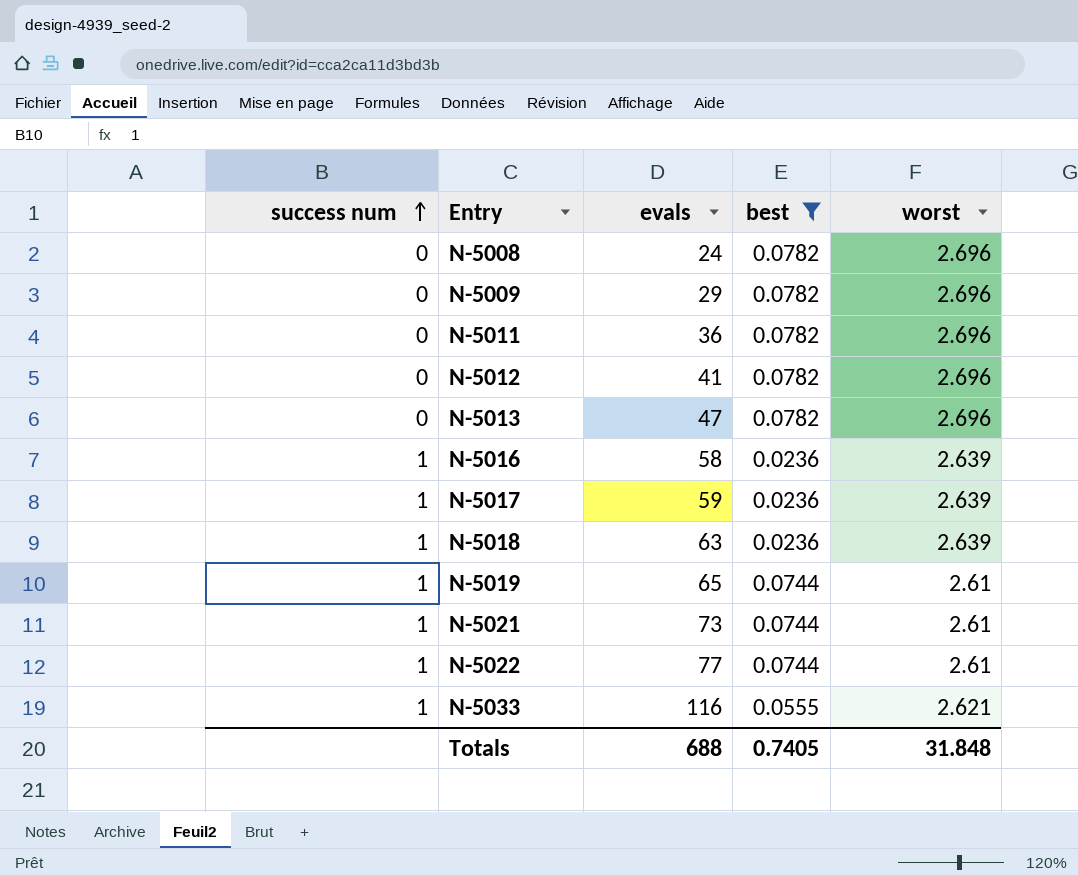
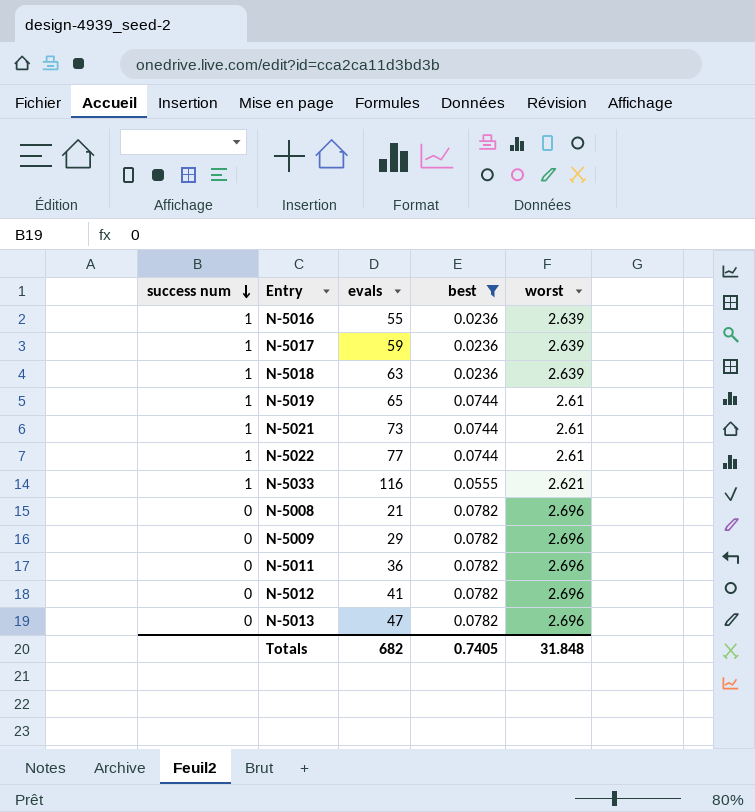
row order: success num ascending -> success num descending
N-5016 | evals: 58 -> 55
N-5008 | evals: 24 -> 21
Totals | evals: 688 -> 682

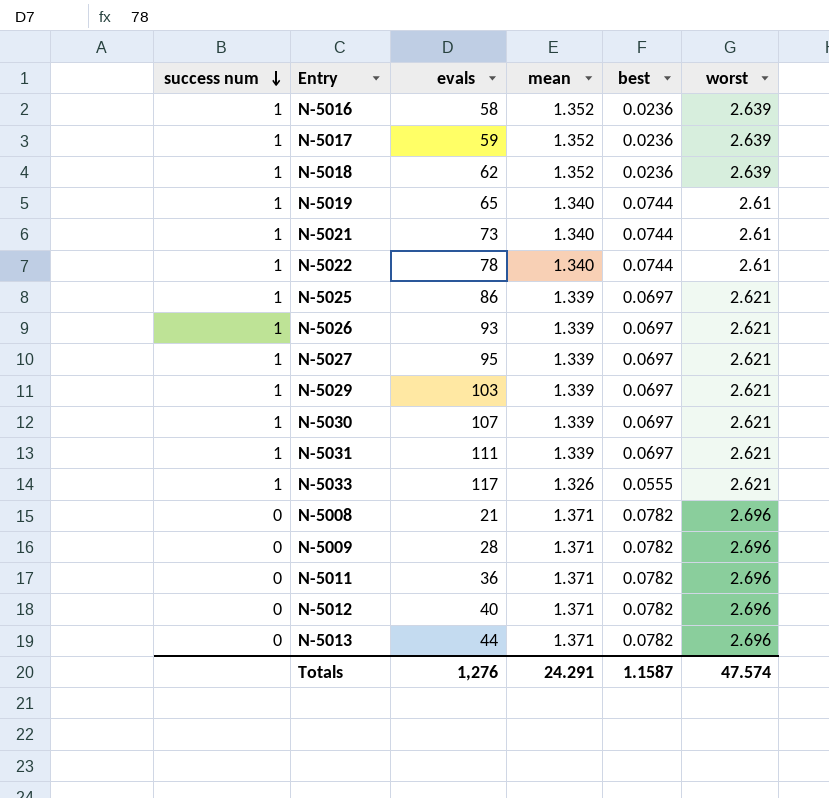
filter: best != 0.0697 -> none
column mean | position: none -> 4
N-5016 | evals: 55 -> 58
N-5018 | evals: 63 -> 62
N-5022 | evals: 77 -> 78
N-5033 | evals: 116 -> 117
N-5009 | evals: 29 -> 28
N-5012 | evals: 41 -> 40
N-5013 | evals: 47 -> 44
Totals | evals: 682 -> 1,276
Totals | best: 0.7405 -> 1.1587
Totals | worst: 31.848 -> 47.574

